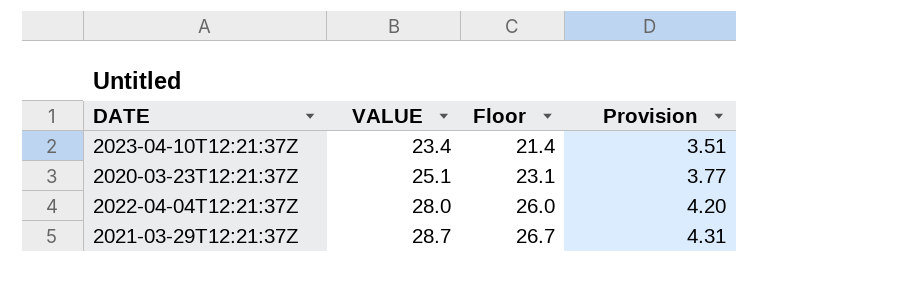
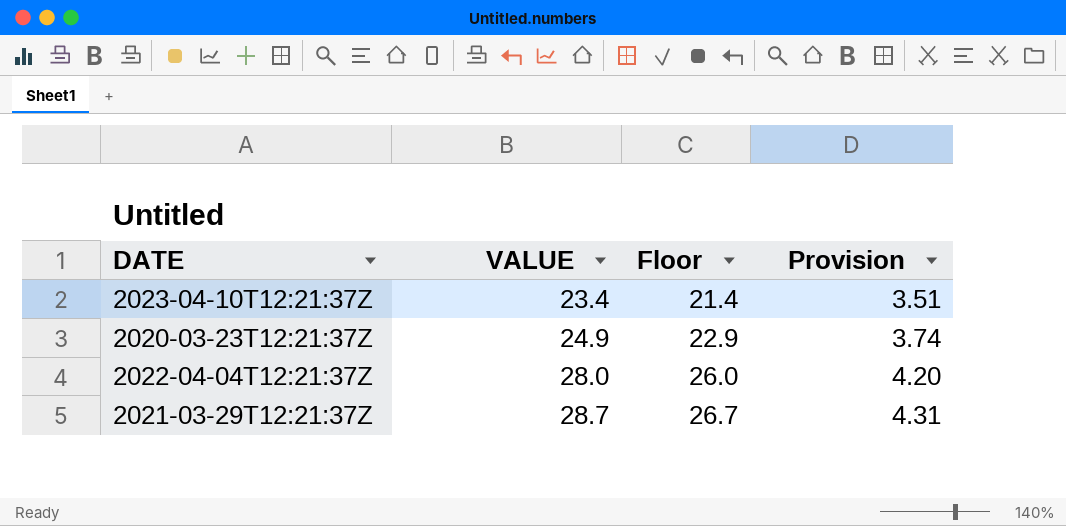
2020-03-23T12:21:37Z | VALUE: 25.1 -> 24.9
2020-03-23T12:21:37Z | Floor: 23.1 -> 22.9
2020-03-23T12:21:37Z | Provision: 3.77 -> 3.74

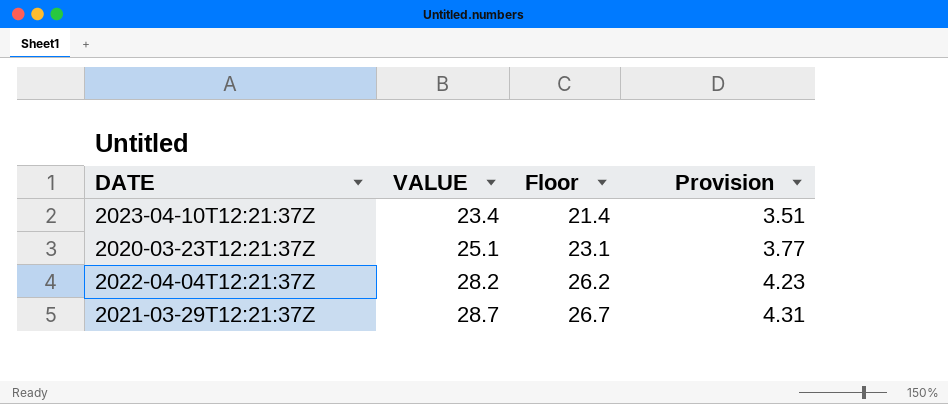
2020-03-23T12:21:37Z | VALUE: 24.9 -> 25.1
2020-03-23T12:21:37Z | Floor: 22.9 -> 23.1
2020-03-23T12:21:37Z | Provision: 3.74 -> 3.77
2022-04-04T12:21:37Z | VALUE: 28.0 -> 28.2
2022-04-04T12:21:37Z | Floor: 26.0 -> 26.2
2022-04-04T12:21:37Z | Provision: 4.20 -> 4.23

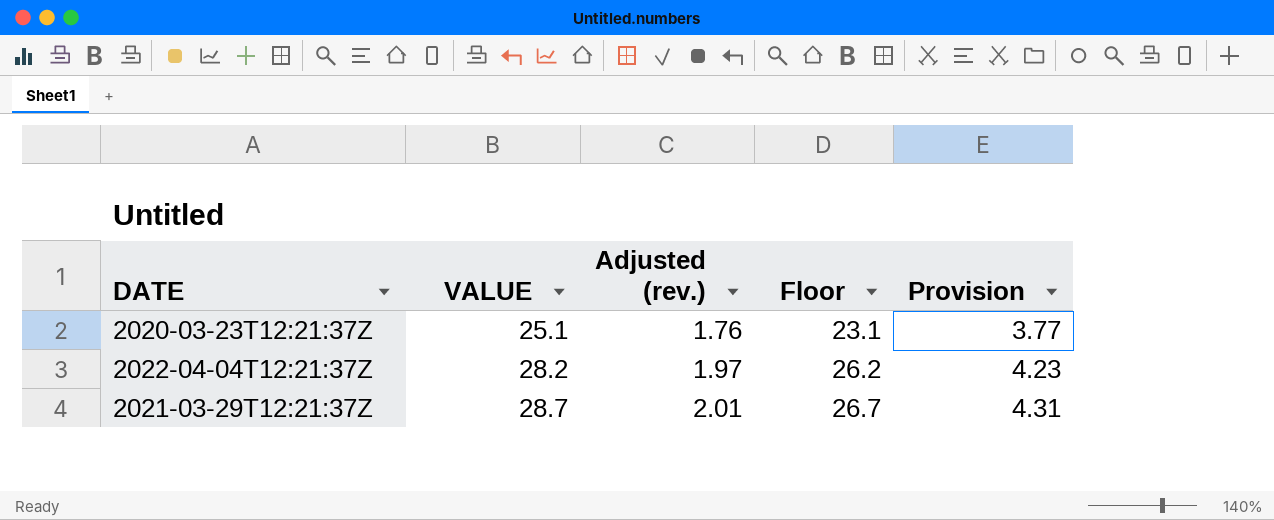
column Adjusted (rev.) | formula: none -> [VALUE] * 0.07
row 2023-04-10T12:21:37Z: 23.4 | 21.4 | 3.51 -> none

